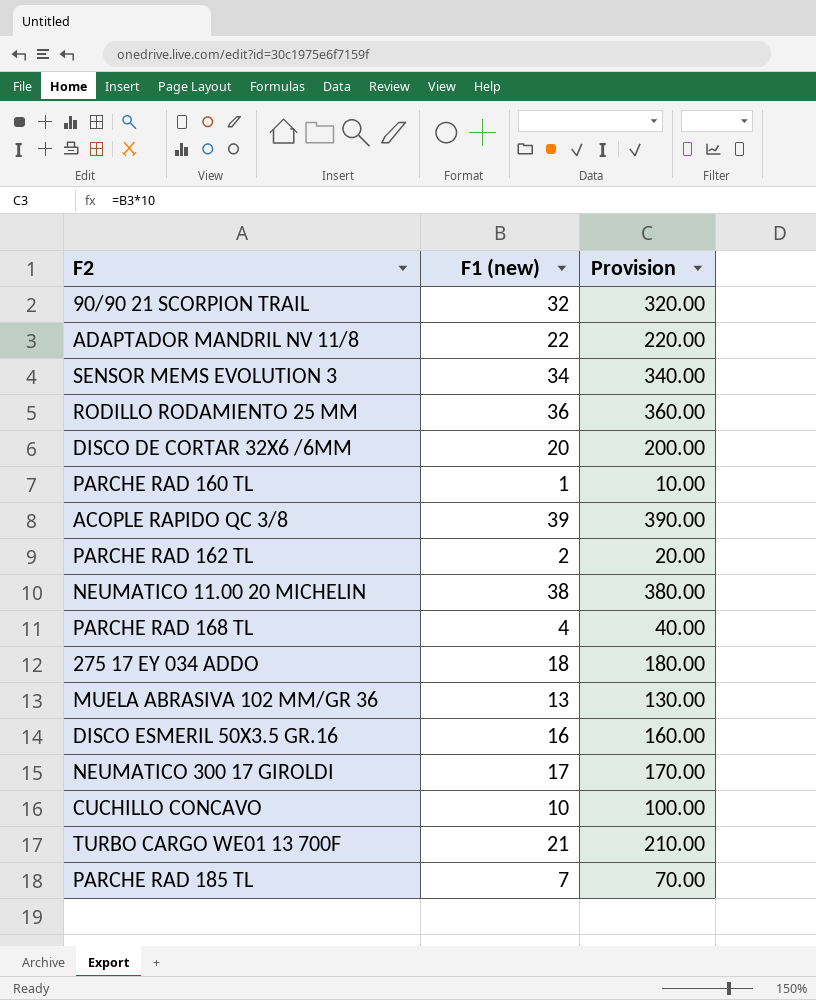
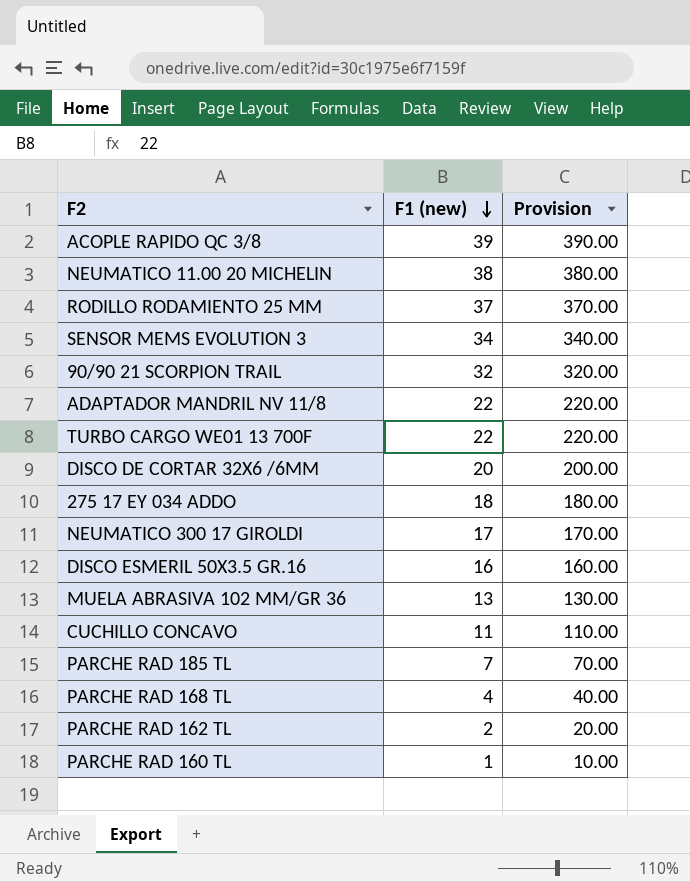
row order: none -> F1 (new) descending
RODILLO RODAMIENTO 25 MM | F1 (new): 36 -> 37
RODILLO RODAMIENTO 25 MM | Provision: 360.00 -> 370.00
TURBO CARGO WE01 13 700F | F1 (new): 21 -> 22
TURBO CARGO WE01 13 700F | Provision: 210.00 -> 220.00
CUCHILLO CONCAVO | F1 (new): 10 -> 11
CUCHILLO CONCAVO | Provision: 100.00 -> 110.00

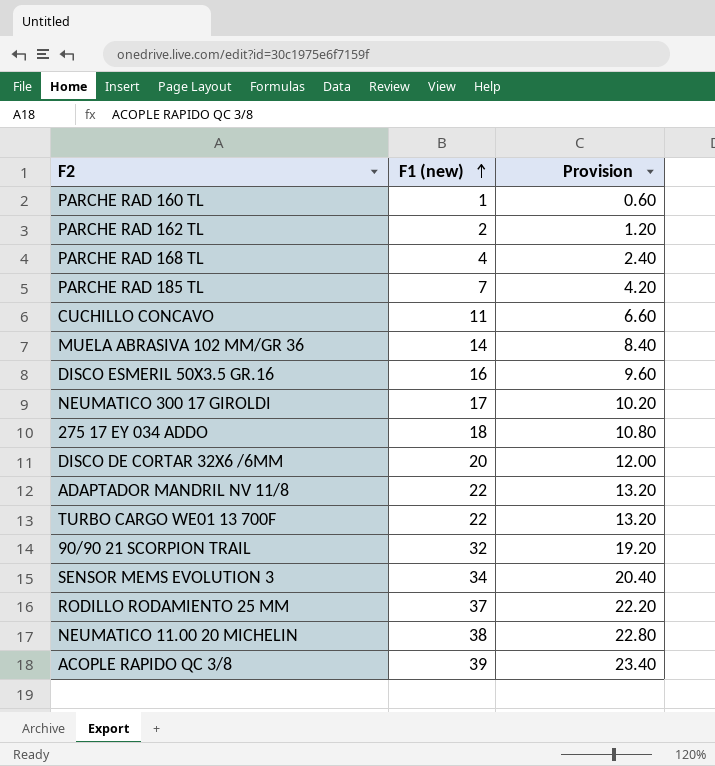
row order: F1 (new) descending -> F1 (new) ascending
column Provision | formula: [F1 (new)] * 10 -> [F1 (new)] * 0.6
MUELA ABRASIVA 102 MM/GR 36 | F1 (new): 13 -> 14

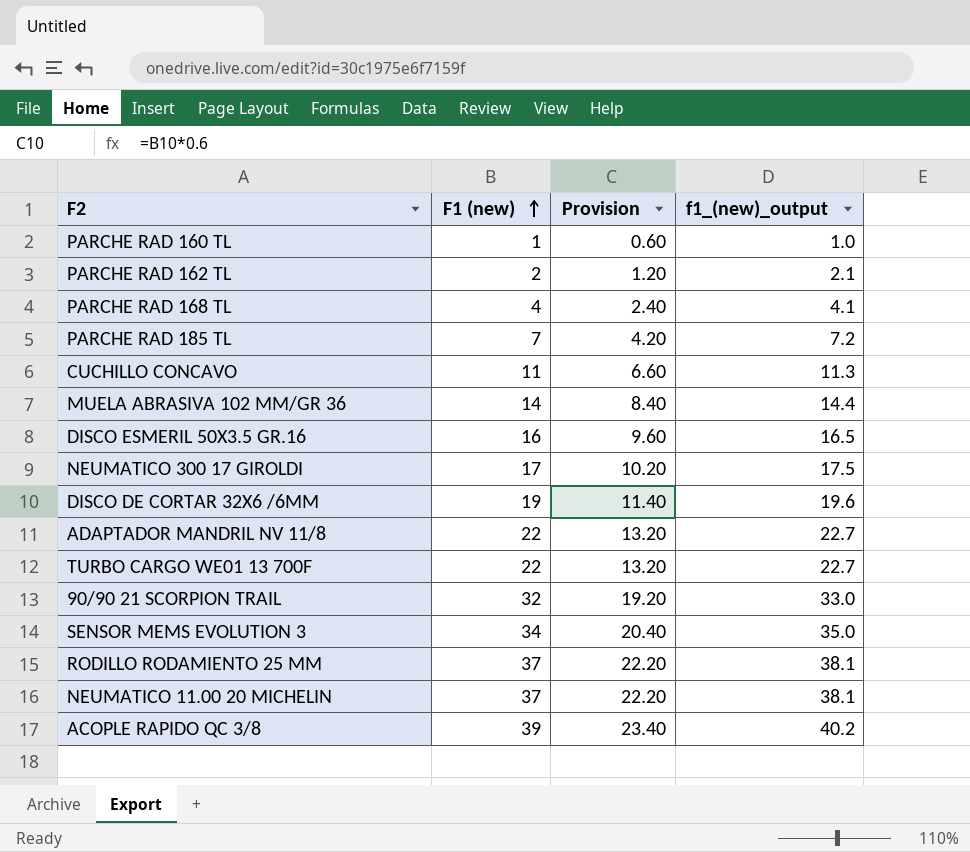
column f1_(new)_output | formula: none -> [F1 (new)] * 1.03
row 275 17 EY 034 ADDO: 18 | 10.80 -> none
DISCO DE CORTAR 32X6 /6MM | F1 (new): 20 -> 19
DISCO DE CORTAR 32X6 /6MM | Provision: 12.00 -> 11.40
NEUMATICO 11.00 20 MICHELIN | F1 (new): 38 -> 37
NEUMATICO 11.00 20 MICHELIN | Provision: 22.80 -> 22.20

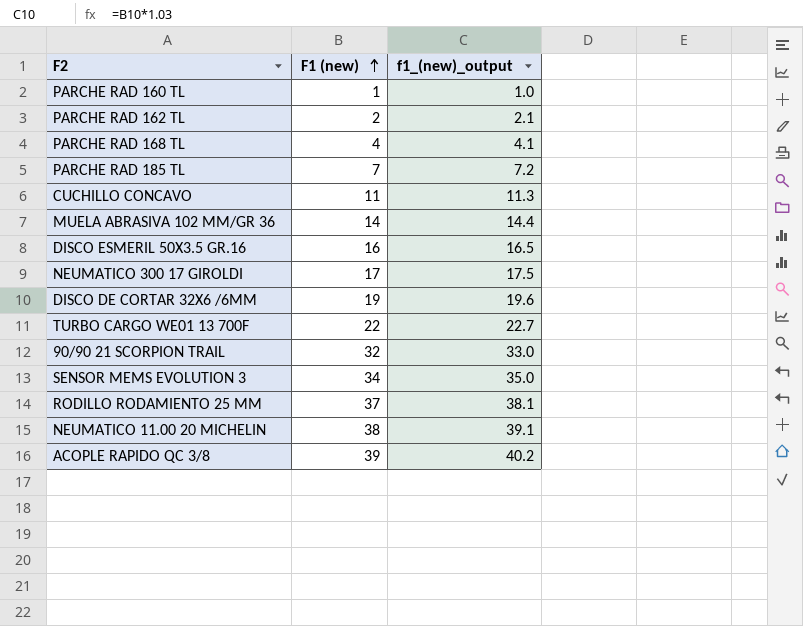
column Provision | formula: [F1 (new)] * 0.6 -> none
row ADAPTADOR MANDRIL NV 11/8: 22 | 13.20 | 22.7 -> none
NEUMATICO 11.00 20 MICHELIN | F1 (new): 37 -> 38
NEUMATICO 11.00 20 MICHELIN | f1_(new)_output: 38.1 -> 39.1

